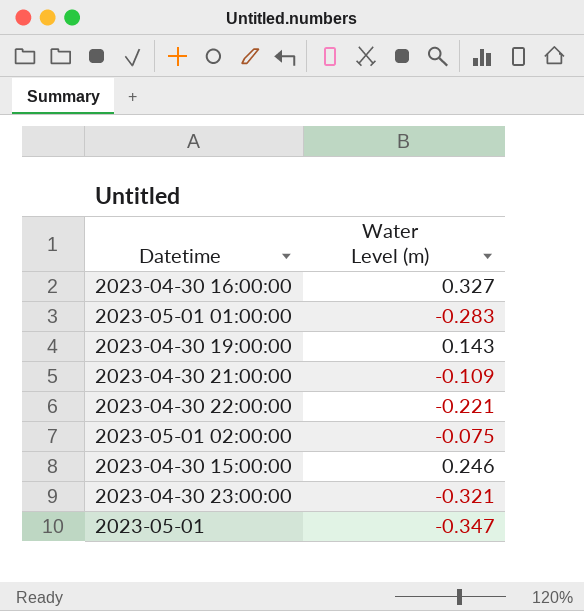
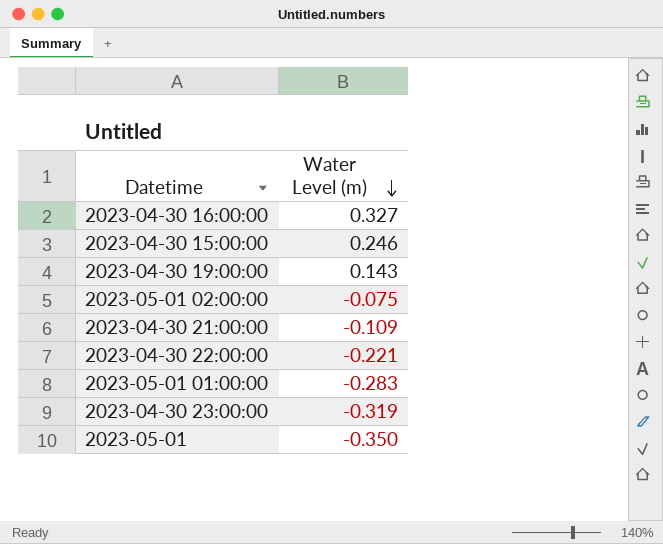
row order: none -> Water Level (m) descending
2023-04-30 23:00:00 | Water Level (m): -0.321 -> -0.319
2023-05-01 | Water Level (m): -0.347 -> -0.350

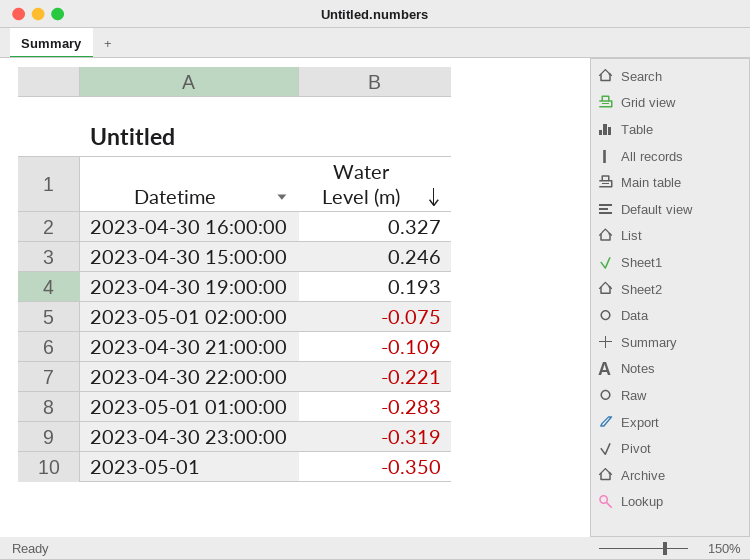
2023-04-30 19:00:00 | Water Level (m): 0.143 -> 0.193

